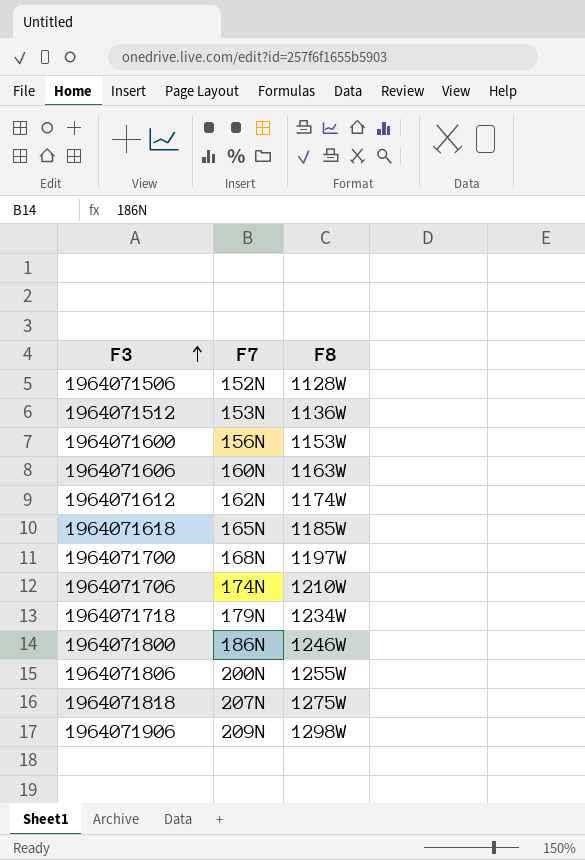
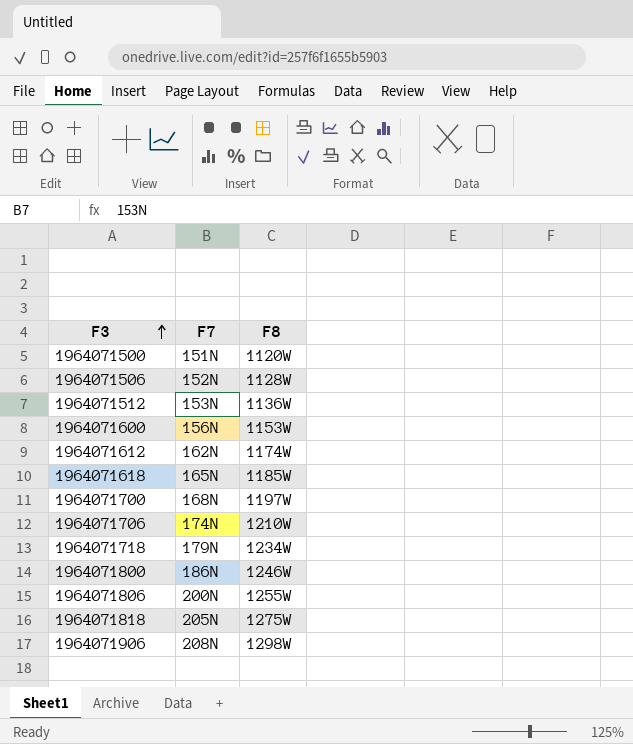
row 1964071606: 160N | 1163W -> none
row 1964071500: none -> 151N | 1120W
1964071818 | F7: 207N -> 205N
1964071906 | F7: 209N -> 208N

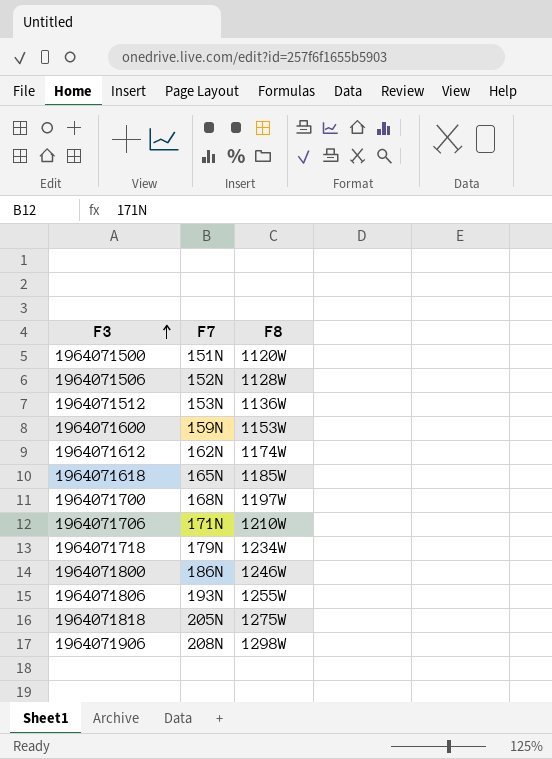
1964071600 | F7: 156N -> 159N
1964071706 | F7: 174N -> 171N
1964071806 | F7: 200N -> 193N

